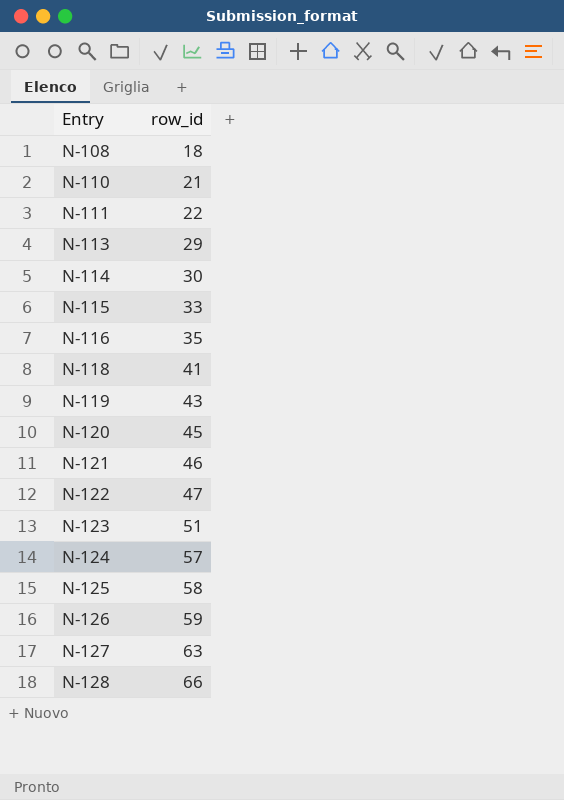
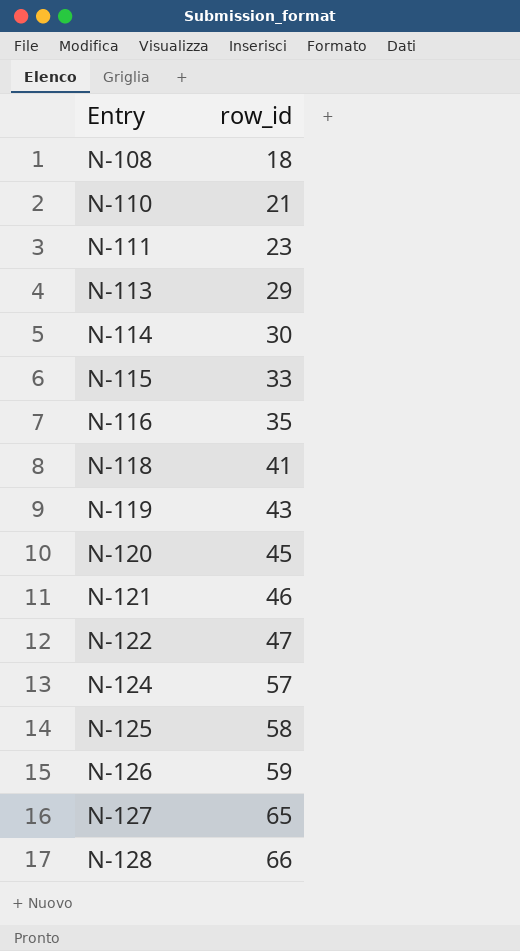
row N-123: 51 -> none
N-111 | row_id: 22 -> 23
N-127 | row_id: 63 -> 65

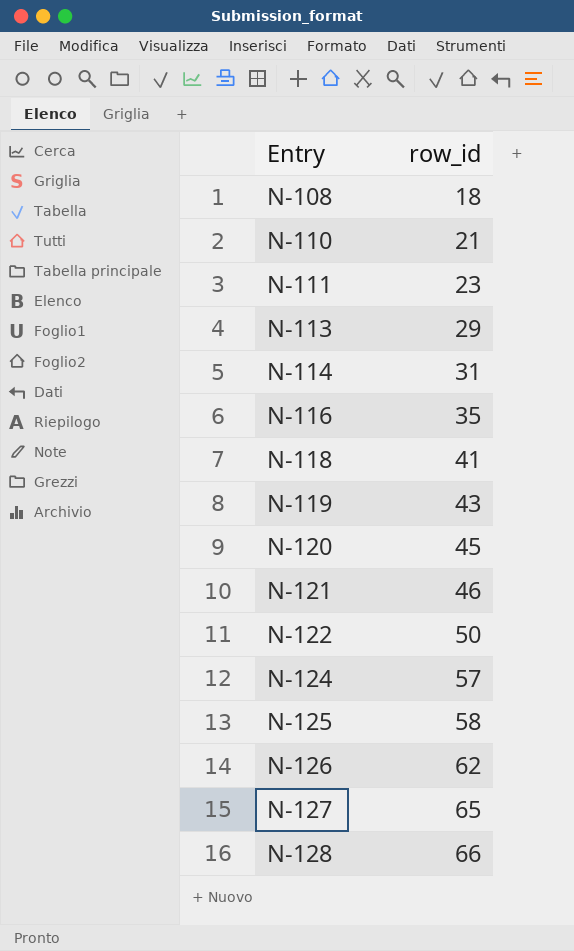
row N-115: 33 -> none
N-114 | row_id: 30 -> 31
N-122 | row_id: 47 -> 50
N-126 | row_id: 59 -> 62

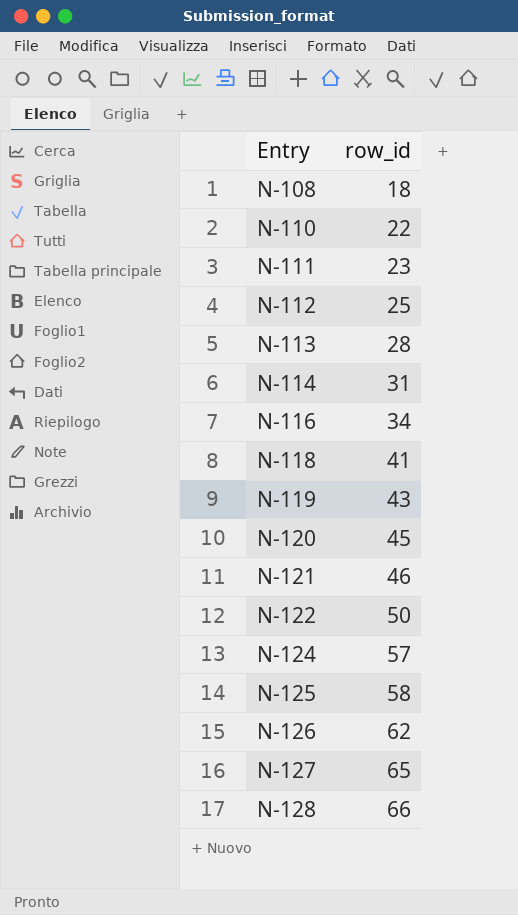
N-110 | row_id: 21 -> 22
row N-112: none -> 25
N-113 | row_id: 29 -> 28
N-116 | row_id: 35 -> 34

